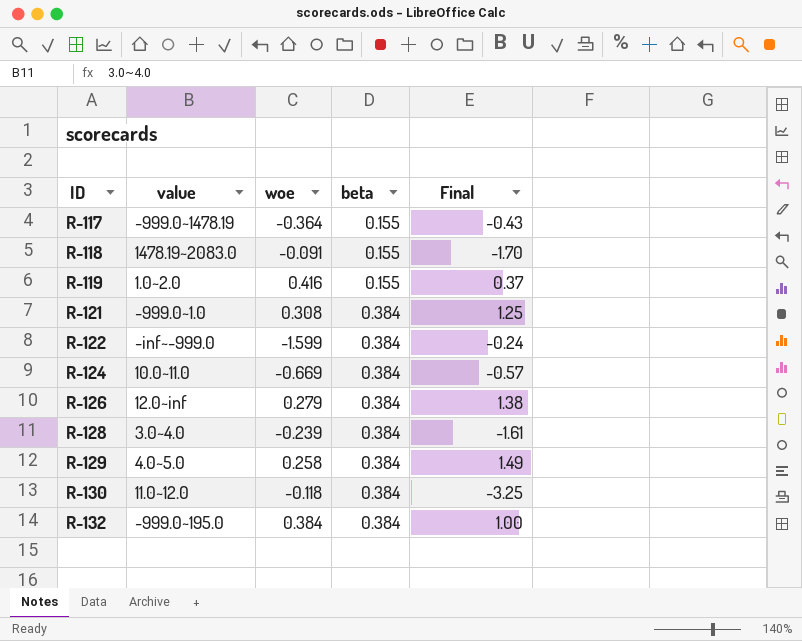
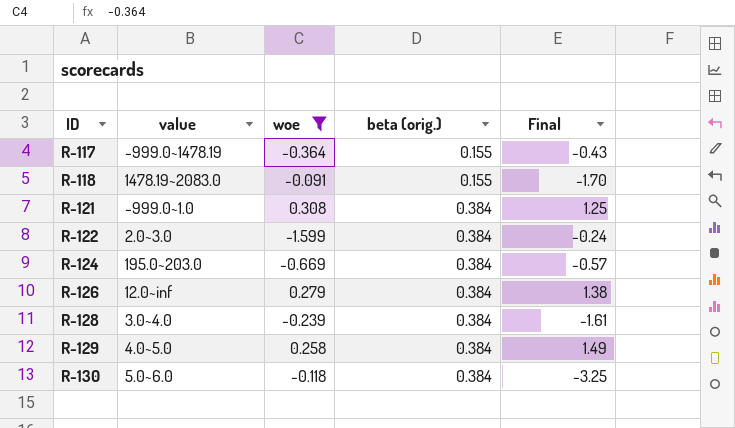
filter: none -> woe <= 0.308
column name: beta -> beta (orig.)
R-122 | value: -inf~-999.0 -> 2.0~3.0
R-124 | value: 10.0~11.0 -> 195.0~203.0
R-130 | value: 11.0~12.0 -> 5.0~6.0

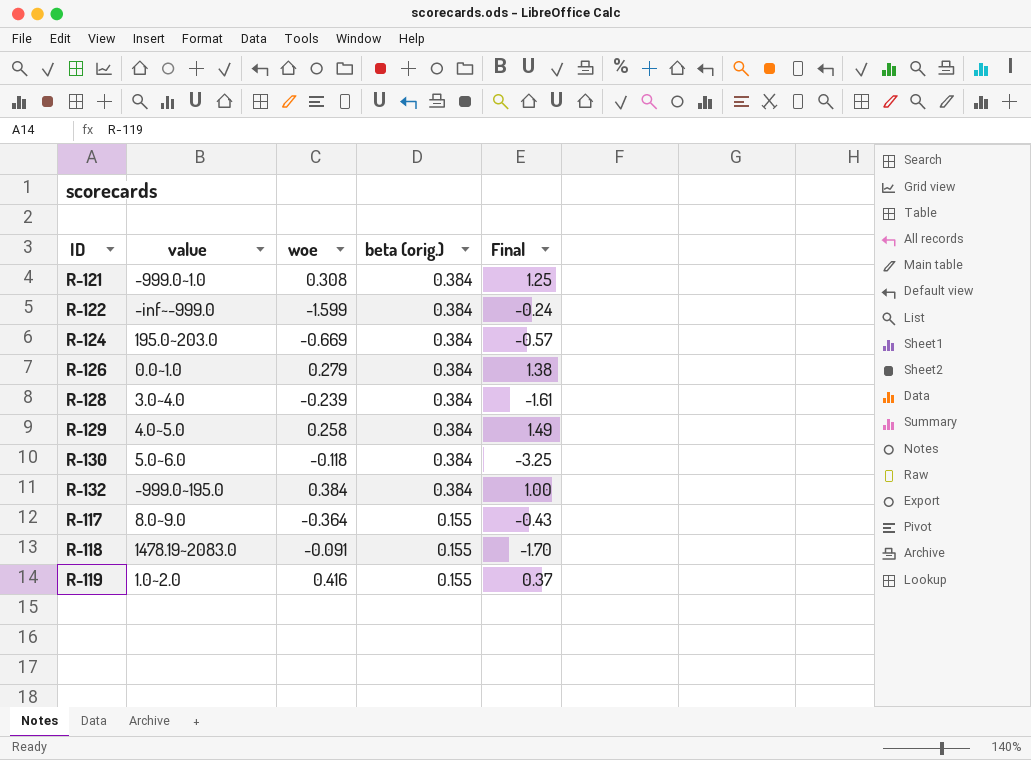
filter: woe <= 0.308 -> none
row order: ID ascending -> beta (orig.) descending
R-122 | value: 2.0~3.0 -> -inf~-999.0
R-126 | value: 12.0~inf -> 0.0~1.0
R-117 | value: -999.0~1478.19 -> 8.0~9.0

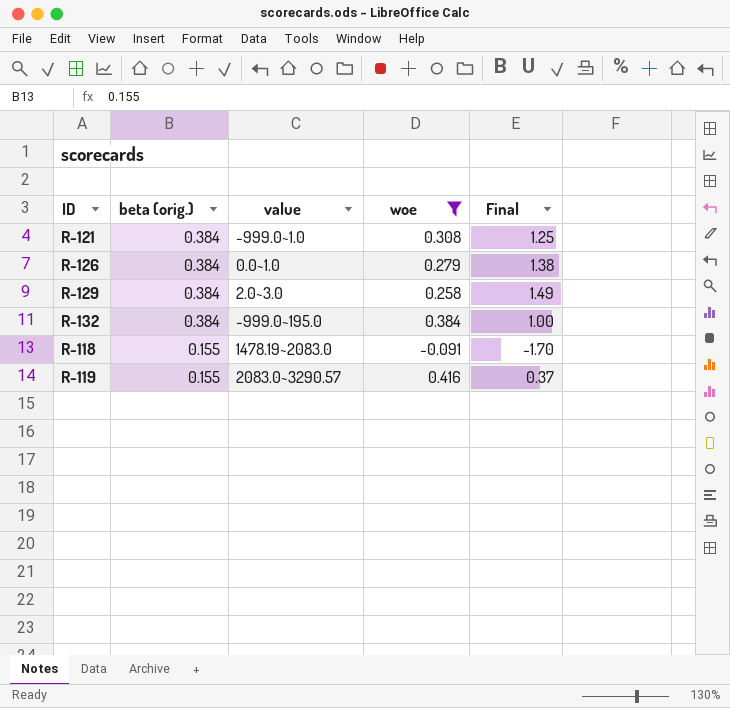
filter: none -> woe >= -0.091
column beta (orig.) | position: 4 -> 2
R-129 | value: 4.0~5.0 -> 2.0~3.0
R-119 | value: 1.0~2.0 -> 2083.0~3290.57

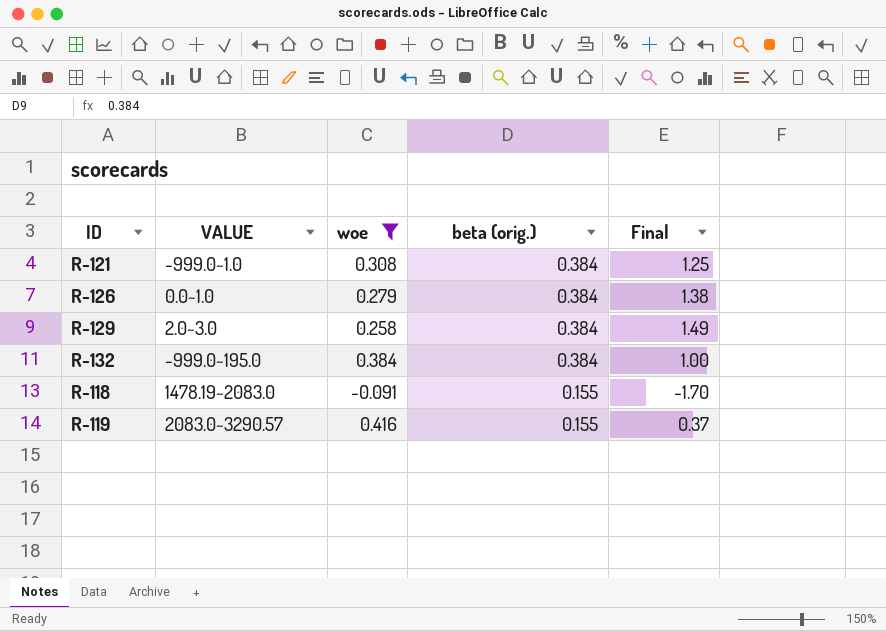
column name: value -> VALUE
column beta (orig.) | position: 2 -> 4

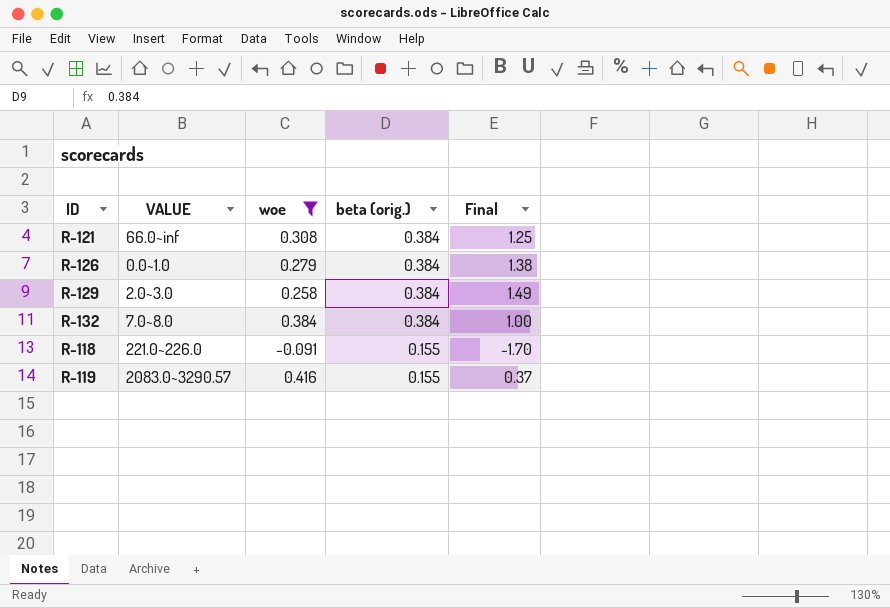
R-121 | VALUE: -999.0~1.0 -> 66.0~inf
R-132 | VALUE: -999.0~195.0 -> 7.0~8.0
R-118 | VALUE: 1478.19~2083.0 -> 221.0~226.0

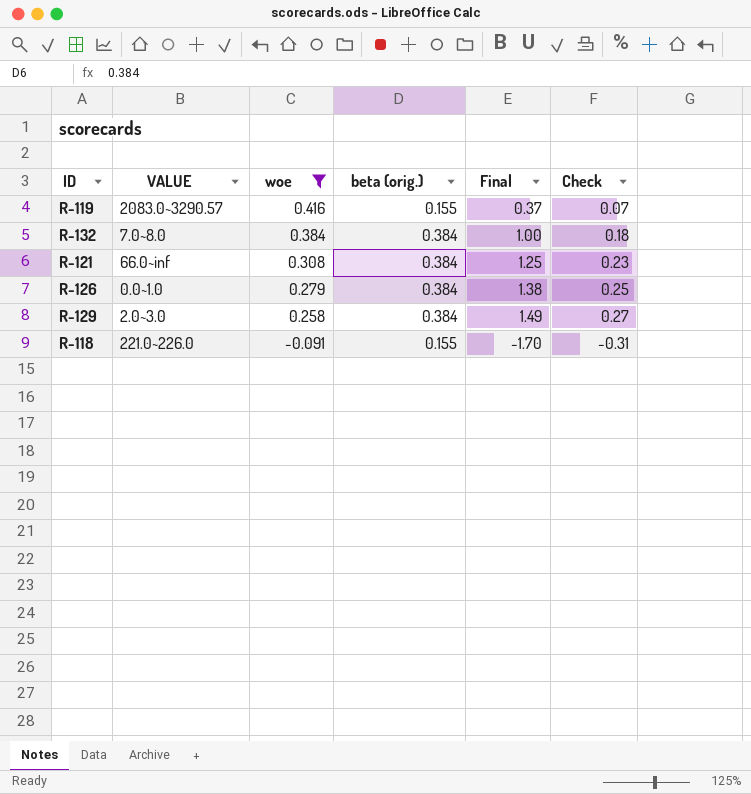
row order: beta (orig.) descending -> woe descending
column Check | formula: none -> [Final] * 0.18

